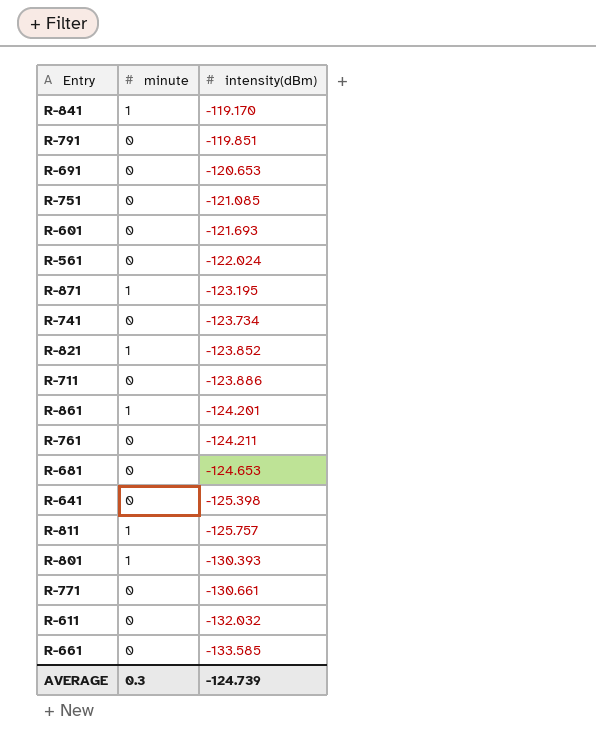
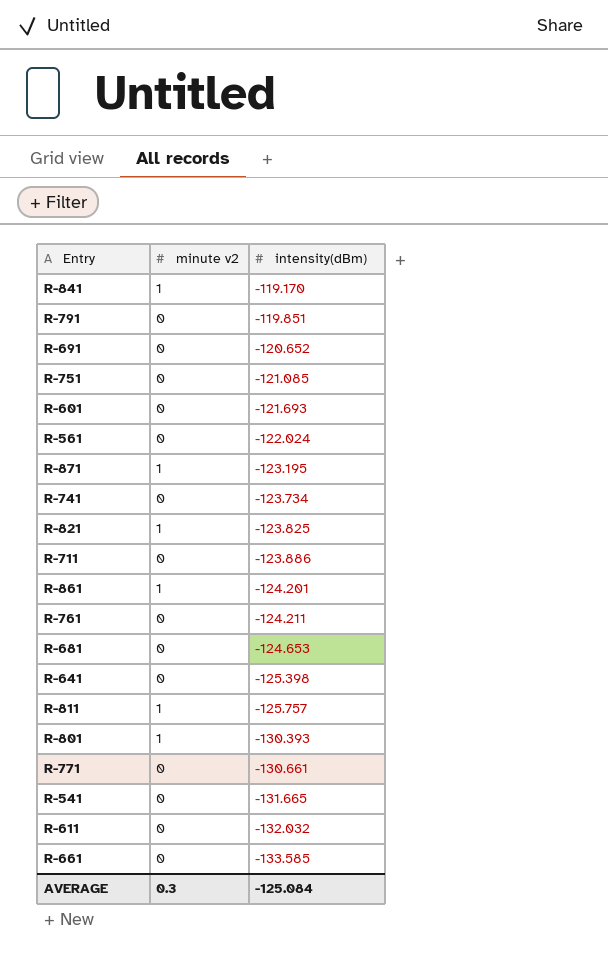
column name: minute -> minute v2
R-691 | intensity(dBm): -120.653 -> -120.652
R-821 | intensity(dBm): -123.852 -> -123.825
row R-541: none -> 0 | -131.665
AVERAGE | intensity(dBm): -124.739 -> -125.084

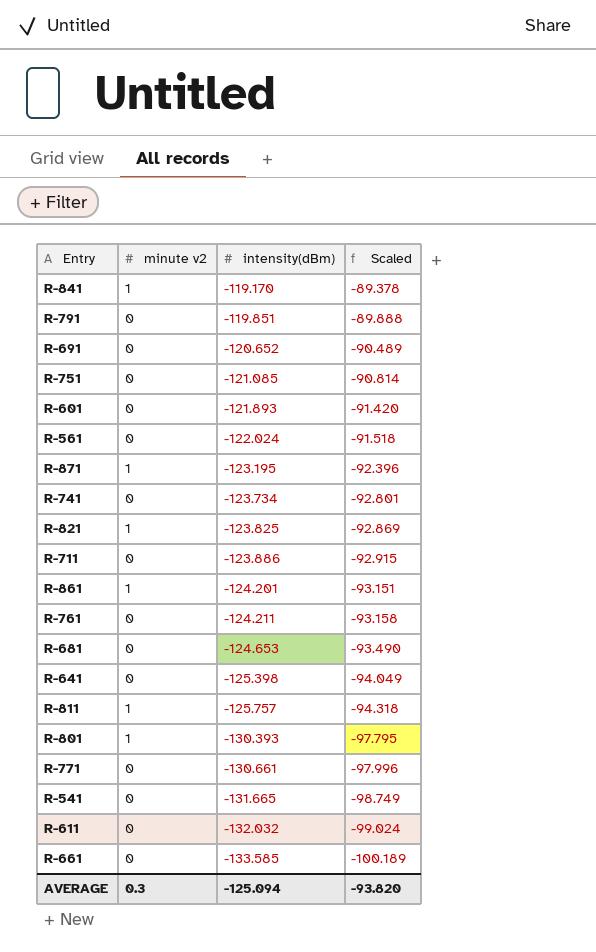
column Scaled | formula: none -> [intensity(dBm)] * 0.75
R-601 | intensity(dBm): -121.693 -> -121.893
AVERAGE | intensity(dBm): -125.084 -> -125.094

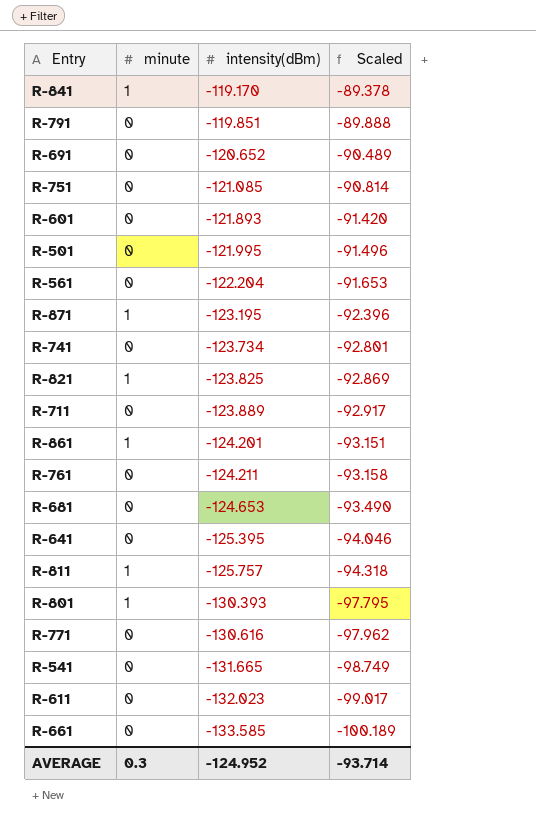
column name: minute v2 -> minute
row R-501: none -> 0 | -121.995 | -91.496
R-561 | intensity(dBm): -122.024 -> -122.204
R-561 | Scaled: -91.518 -> -91.653
R-711 | intensity(dBm): -123.886 -> -123.889
R-711 | Scaled: -92.915 -> -92.917
R-641 | intensity(dBm): -125.398 -> -125.395
R-641 | Scaled: -94.049 -> -94.046
R-771 | intensity(dBm): -130.661 -> -130.616
R-771 | Scaled: -97.996 -> -97.962
R-611 | intensity(dBm): -132.032 -> -132.023
R-611 | Scaled: -99.024 -> -99.017
AVERAGE | intensity(dBm): -125.094 -> -124.952
AVERAGE | Scaled: -93.820 -> -93.714

